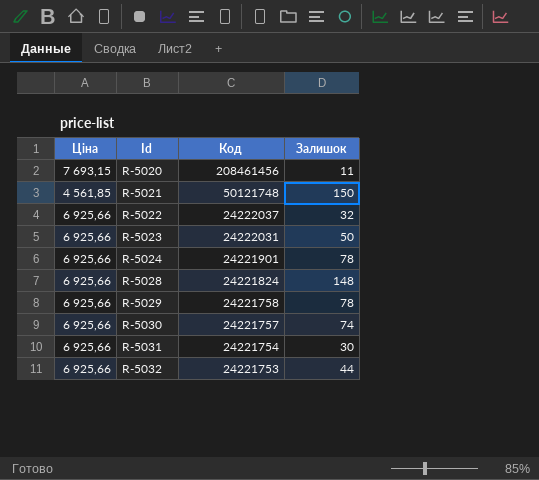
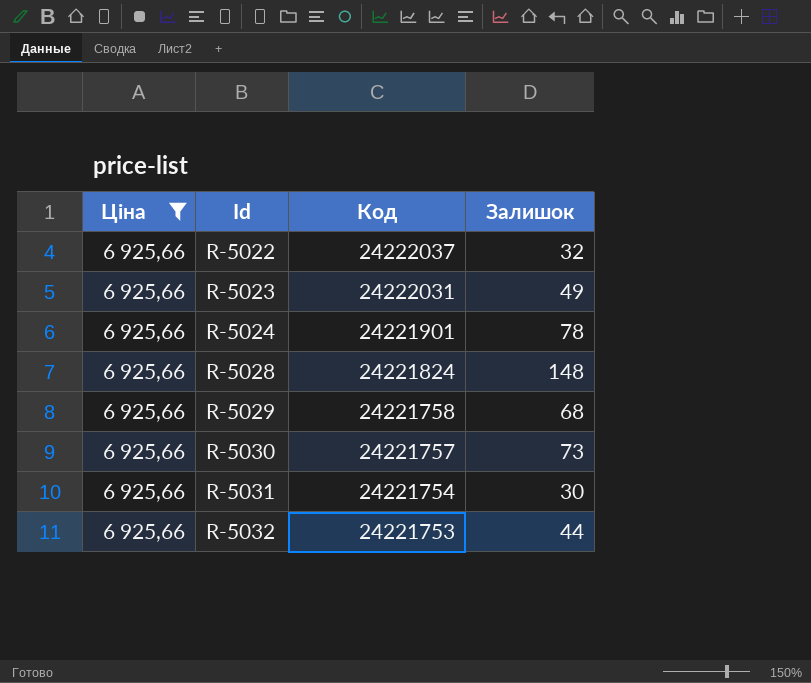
filter: none -> Ціна = 6 925,66
R-5023 | Залишок: 50 -> 49
R-5029 | Залишок: 78 -> 68
R-5030 | Залишок: 74 -> 73

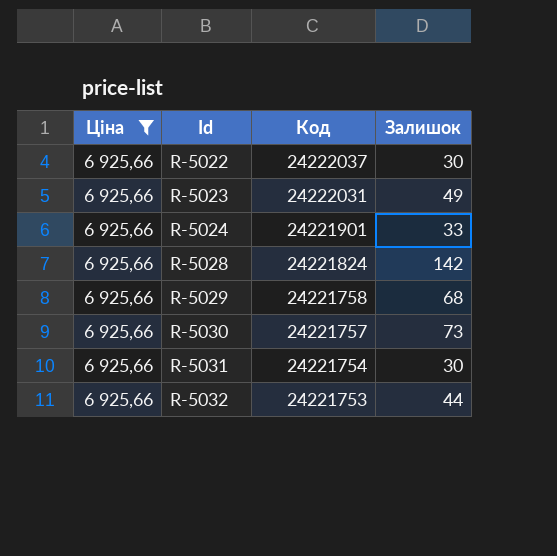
R-5022 | Залишок: 32 -> 30
R-5024 | Залишок: 78 -> 33
R-5028 | Залишок: 148 -> 142

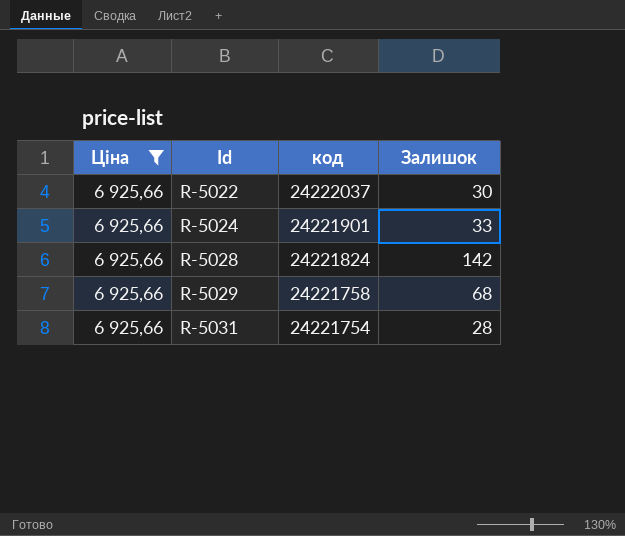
column name: Код -> код
row R-5023: 6 925,66 | 24222031 | 49 -> none
row R-5030: 6 925,66 | 24221757 | 73 -> none
row R-5032: 6 925,66 | 24221753 | 44 -> none
R-5031 | Залишок: 30 -> 28

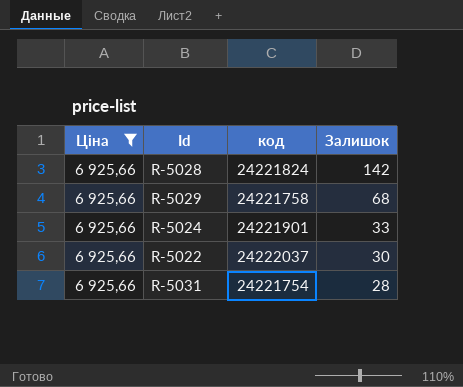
row order: Id ascending -> Залишок descending

